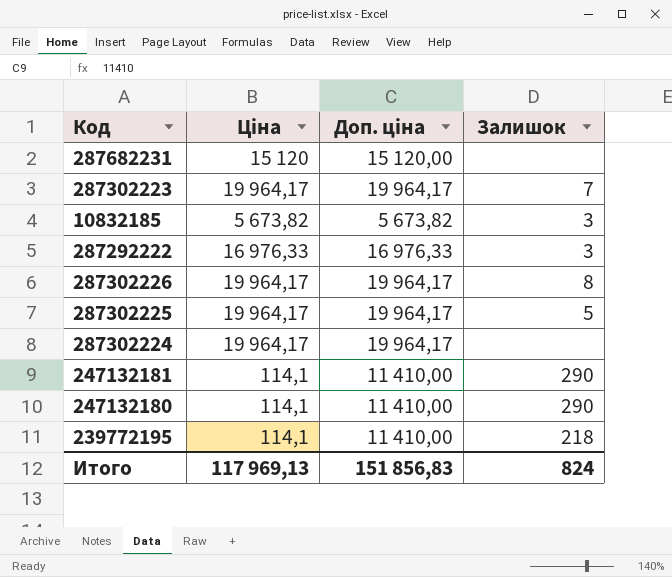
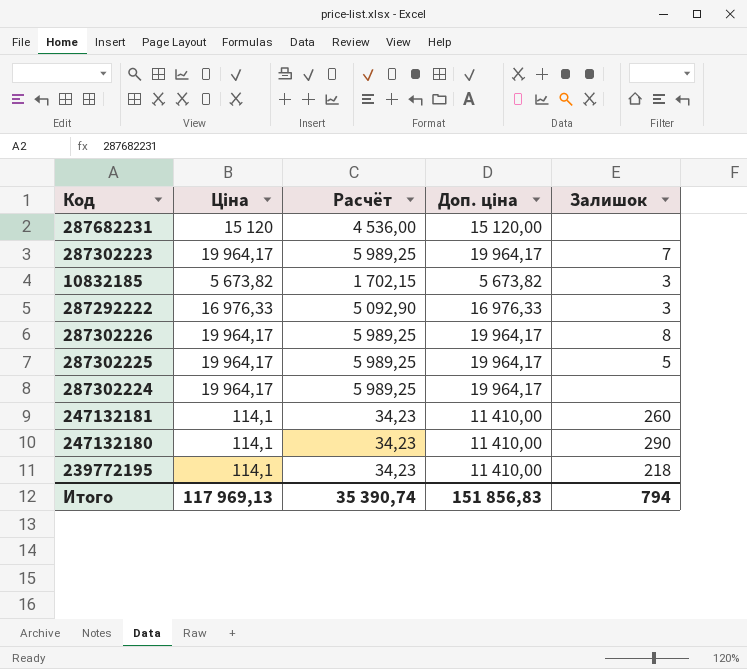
column Расчёт | formula: none -> [Ціна] * 0,3
247132181 | Залишок: 290 -> 260
Итого | Залишок: 824 -> 794

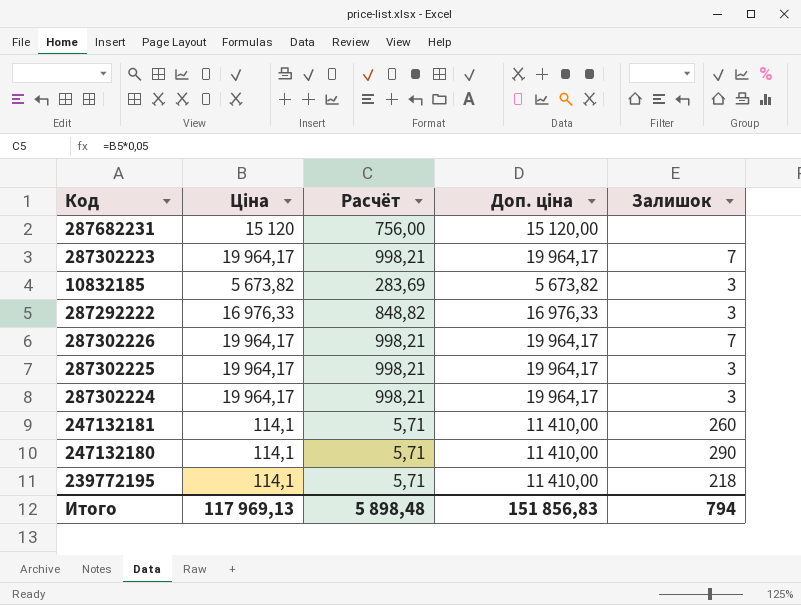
column Расчёт | formula: [Ціна] * 0,3 -> [Ціна] * 0,05
287302226 | Залишок: 8 -> 7
287302225 | Залишок: 5 -> 3
287302224 | Залишок: none -> 3
Итого | Расчёт: 35 390,74 -> 5 898,48

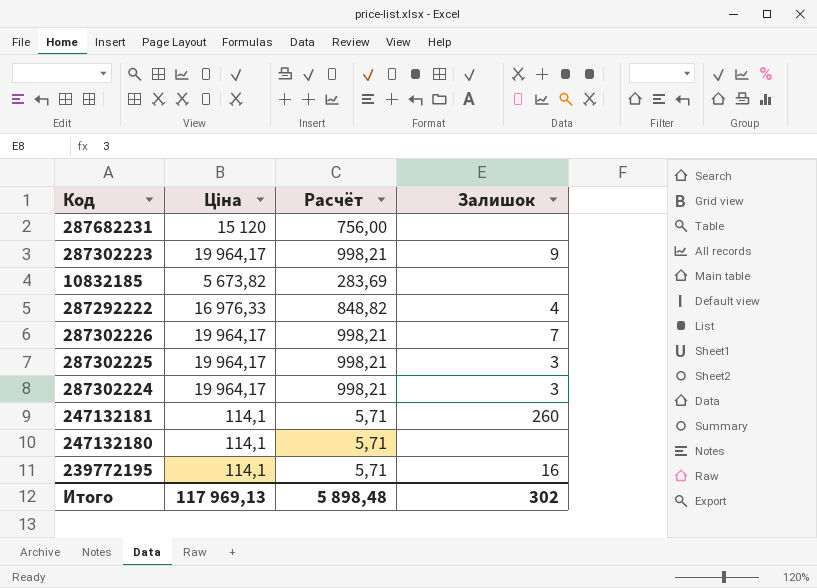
column Доп. ціна | position: 4 -> none
287302223 | Залишок: 7 -> 9
10832185 | Залишок: 3 -> none
287292222 | Залишок: 3 -> 4
247132180 | Залишок: 290 -> none
239772195 | Залишок: 218 -> 16
Итого | Залишок: 794 -> 302

